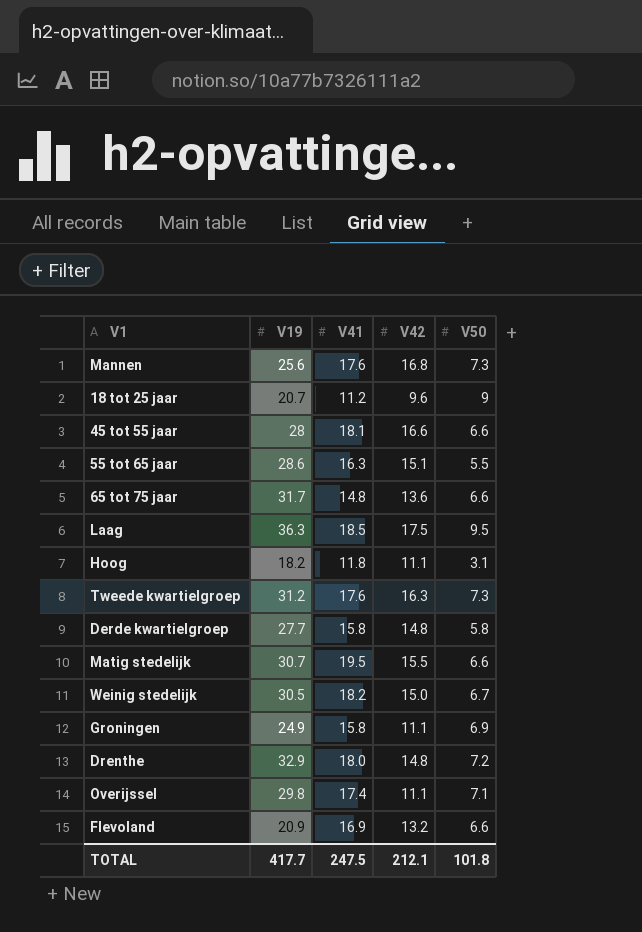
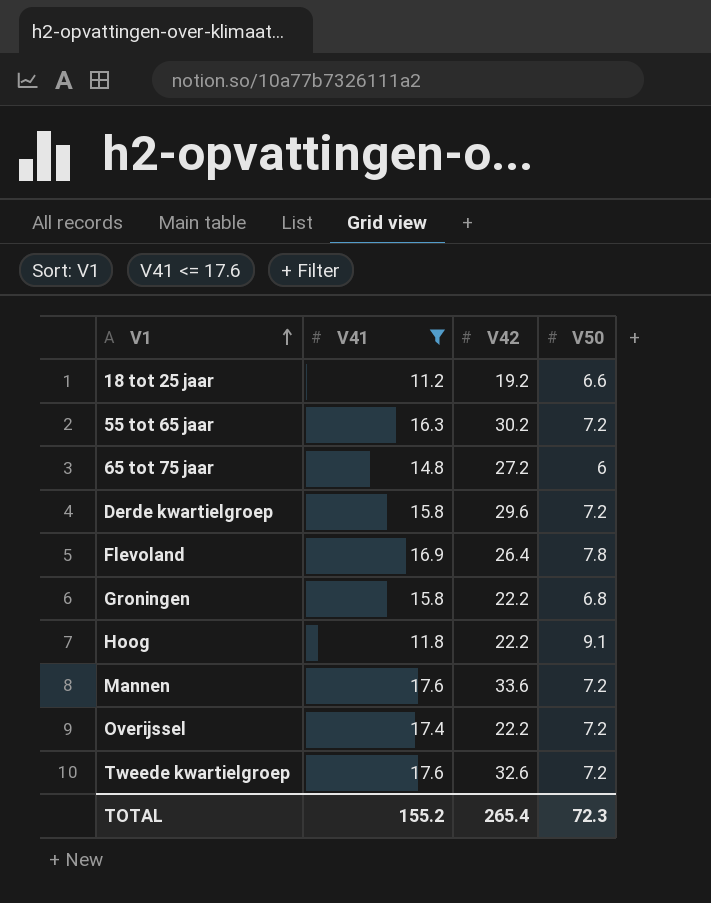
filter: none -> V41 <= 17.6
row order: none -> V1 ascending
column V19 | position: 2 -> none
18 tot 25 jaar | V42: 9.6 -> 19.2
18 tot 25 jaar | V50: 9 -> 6.6
55 tot 65 jaar | V42: 15.1 -> 30.2
55 tot 65 jaar | V50: 5.5 -> 7.2
65 tot 75 jaar | V42: 13.6 -> 27.2
65 tot 75 jaar | V50: 6.6 -> 6
Derde kwartielgroep | V42: 14.8 -> 29.6
Derde kwartielgroep | V50: 5.8 -> 7.2
Flevoland | V42: 13.2 -> 26.4
Flevoland | V50: 6.6 -> 7.8
Groningen | V42: 11.1 -> 22.2
Groningen | V50: 6.9 -> 6.8
Hoog | V42: 11.1 -> 22.2
Hoog | V50: 3.1 -> 9.1
Mannen | V42: 16.8 -> 33.6
Mannen | V50: 7.3 -> 7.2
Overijssel | V42: 11.1 -> 22.2
Overijssel | V50: 7.1 -> 7.2
Tweede kwartielgroep | V42: 16.3 -> 32.6
Tweede kwartielgroep | V50: 7.3 -> 7.2
TOTAL | V41: 247.5 -> 155.2
TOTAL | V42: 212.1 -> 265.4
TOTAL | V50: 101.8 -> 72.3

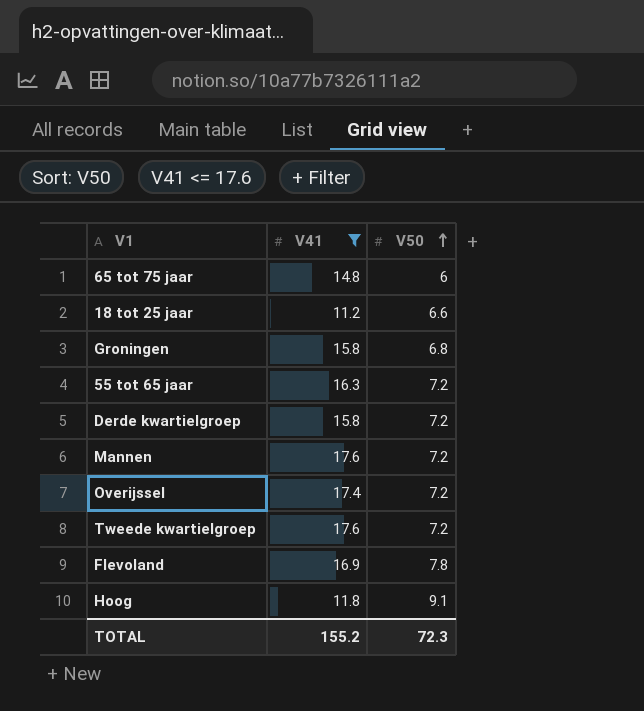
row order: V1 ascending -> V50 ascending
column V42 | position: 3 -> none

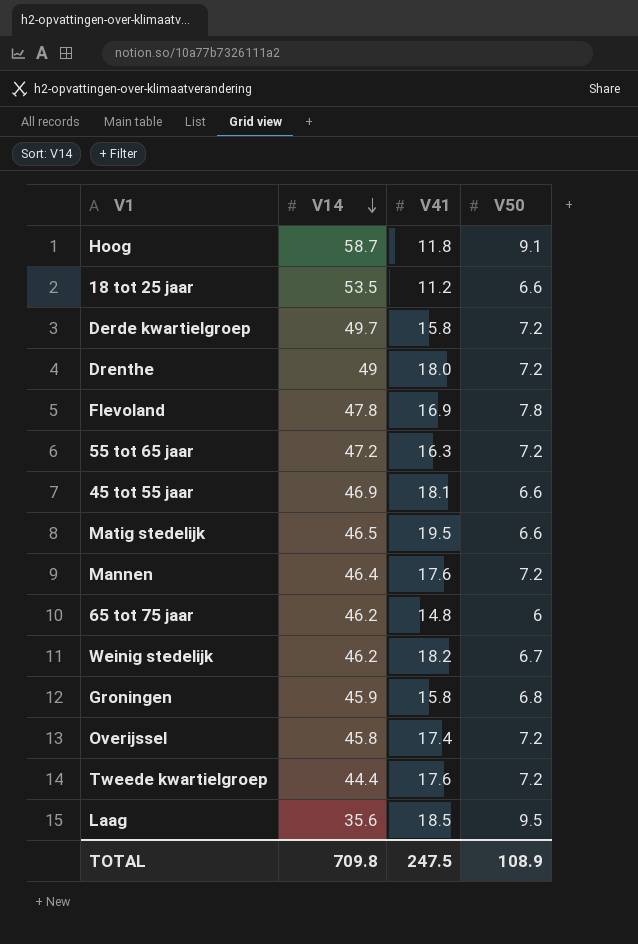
filter: V41 <= 17.6 -> none
row order: V50 ascending -> V14 descending
column V14 | position: none -> 2
TOTAL | V41: 155.2 -> 247.5
TOTAL | V50: 72.3 -> 108.9

